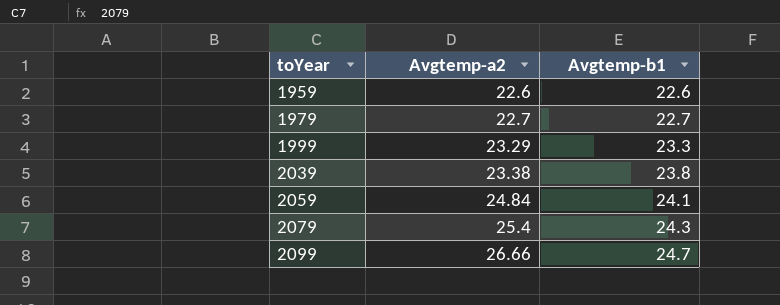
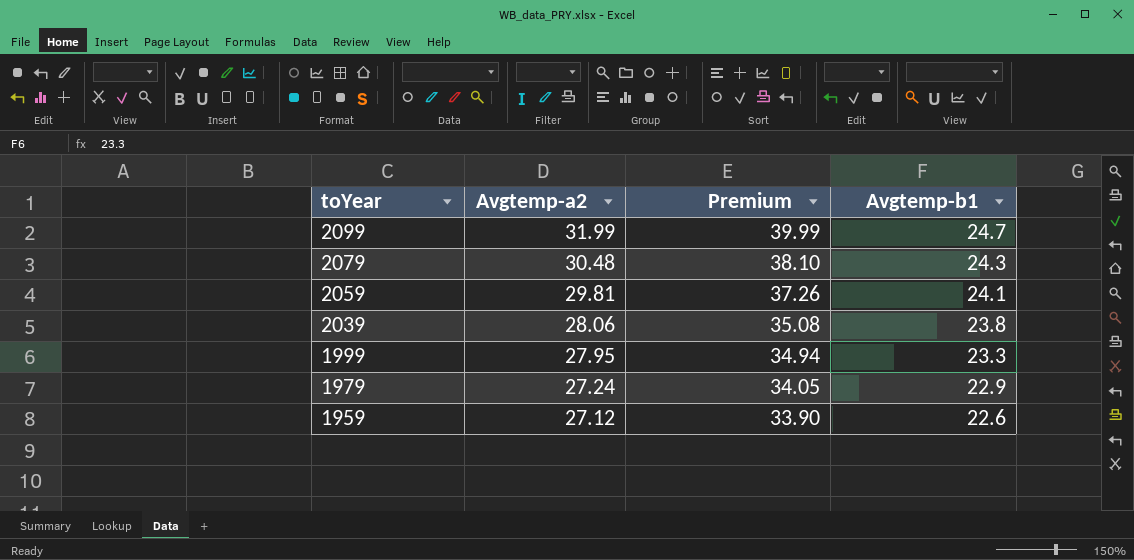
row order: toYear ascending -> toYear descending
column Premium | formula: none -> [Avgtemp-a2] * 1.25
2099 | Avgtemp-a2: 26.66 -> 31.99
2079 | Avgtemp-a2: 25.4 -> 30.48
2059 | Avgtemp-a2: 24.84 -> 29.81
2039 | Avgtemp-a2: 23.38 -> 28.06
1999 | Avgtemp-a2: 23.29 -> 27.95
1979 | Avgtemp-a2: 22.7 -> 27.24
1979 | Avgtemp-b1: 22.7 -> 22.9
1959 | Avgtemp-a2: 22.6 -> 27.12

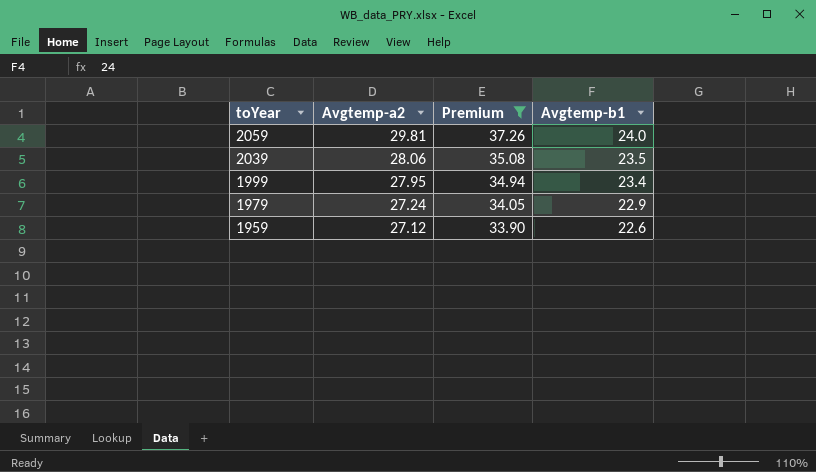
filter: none -> Premium <= 37.26
2059 | Avgtemp-b1: 24.1 -> 24.0
2039 | Avgtemp-b1: 23.8 -> 23.5
1999 | Avgtemp-b1: 23.3 -> 23.4

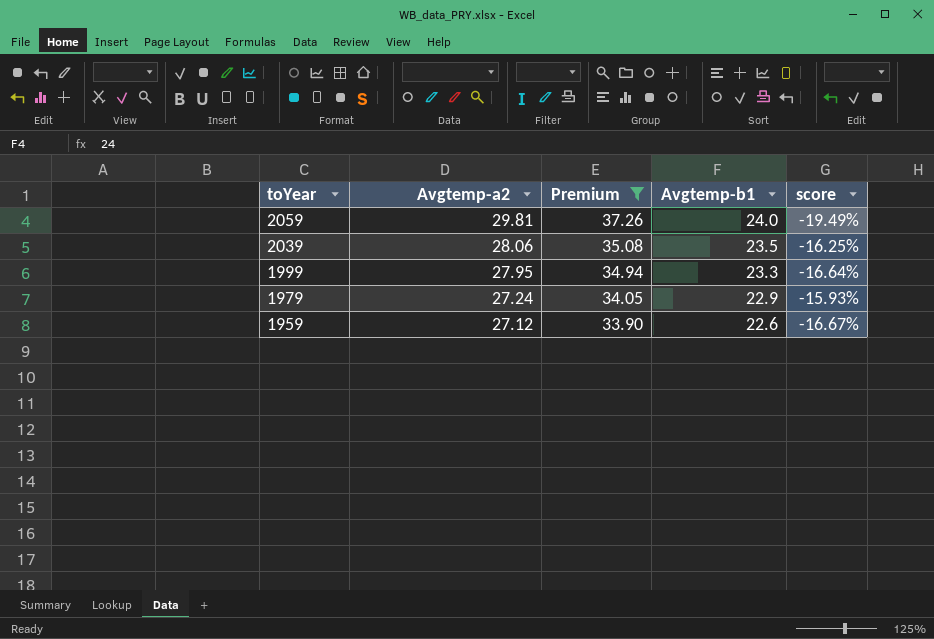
column score | formula: none -> ([Avgtemp-b1] - [Avgtemp-a2]) / [Avgtemp-a2]
1999 | Avgtemp-b1: 23.4 -> 23.3

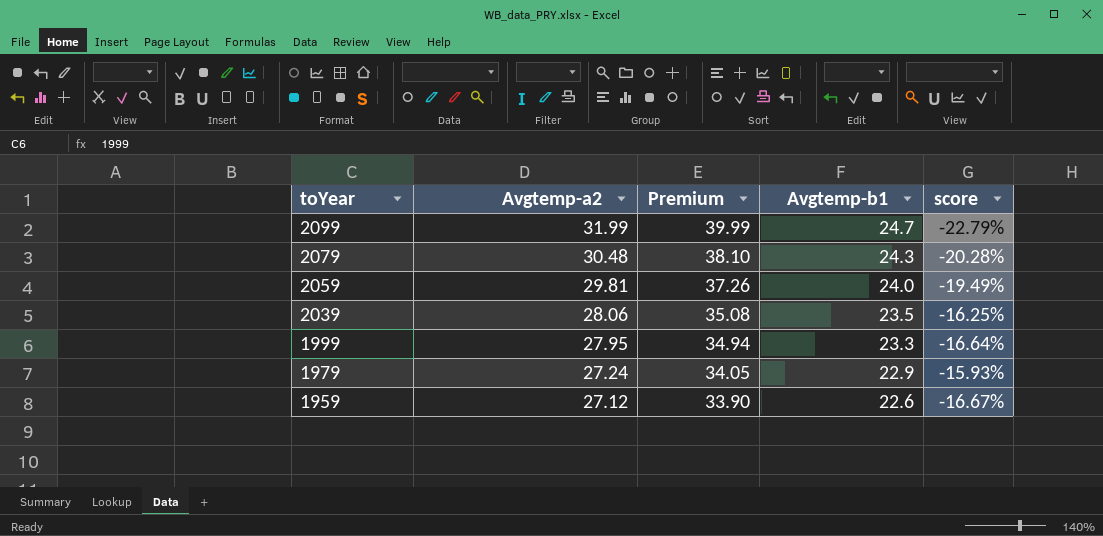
filter: Premium <= 37.26 -> none

